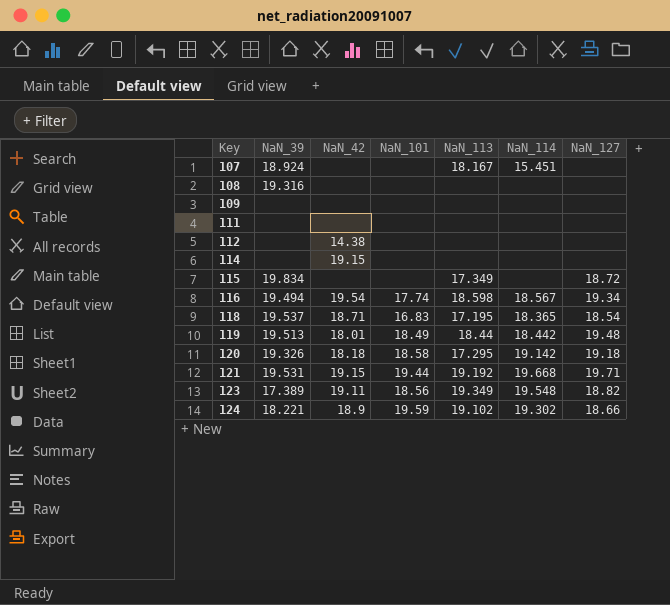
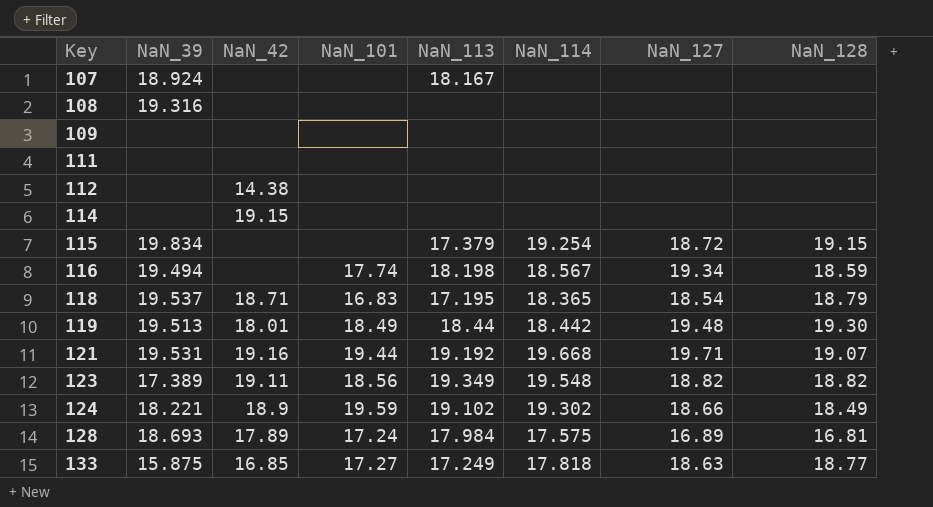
column NaN_128 | position: none -> 8
row 120: 19.326 | 18.18 | 18.58 | 17.295 | 19.142 | 19.18 -> none
107 | NaN_114: 15.451 -> none
115 | NaN_113: 17.349 -> 17.379
115 | NaN_114: none -> 19.254
116 | NaN_42: 19.54 -> none
116 | NaN_113: 18.598 -> 18.198
121 | NaN_42: 19.15 -> 19.16
row 128: none -> 18.693 | 17.89 | 17.24 | 17.984 | 17.575 | 16.89 | 16.81
row 133: none -> 15.875 | 16.85 | 17.27 | 17.249 | 17.818 | 18.63 | 18.77

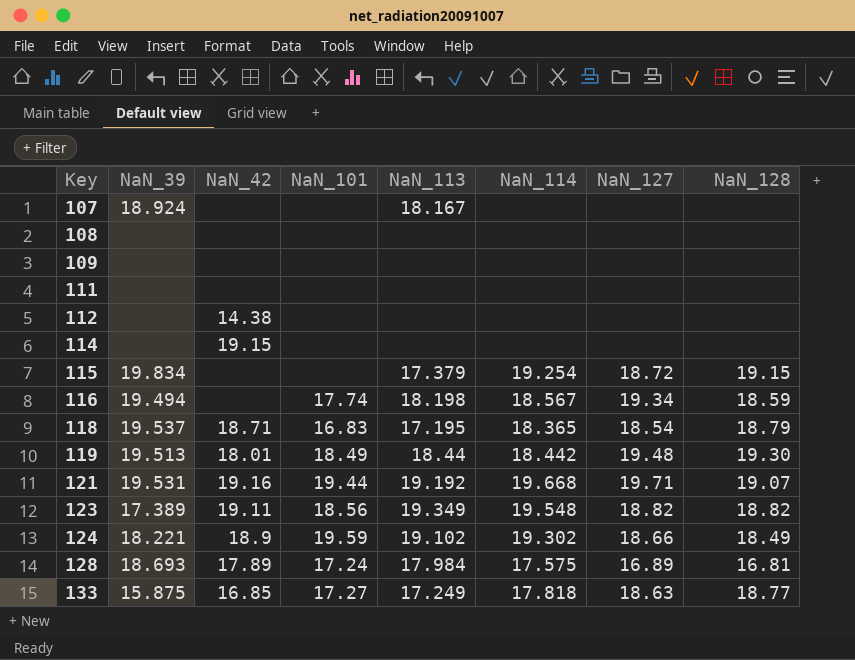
108 | NaN_39: 19.316 -> none

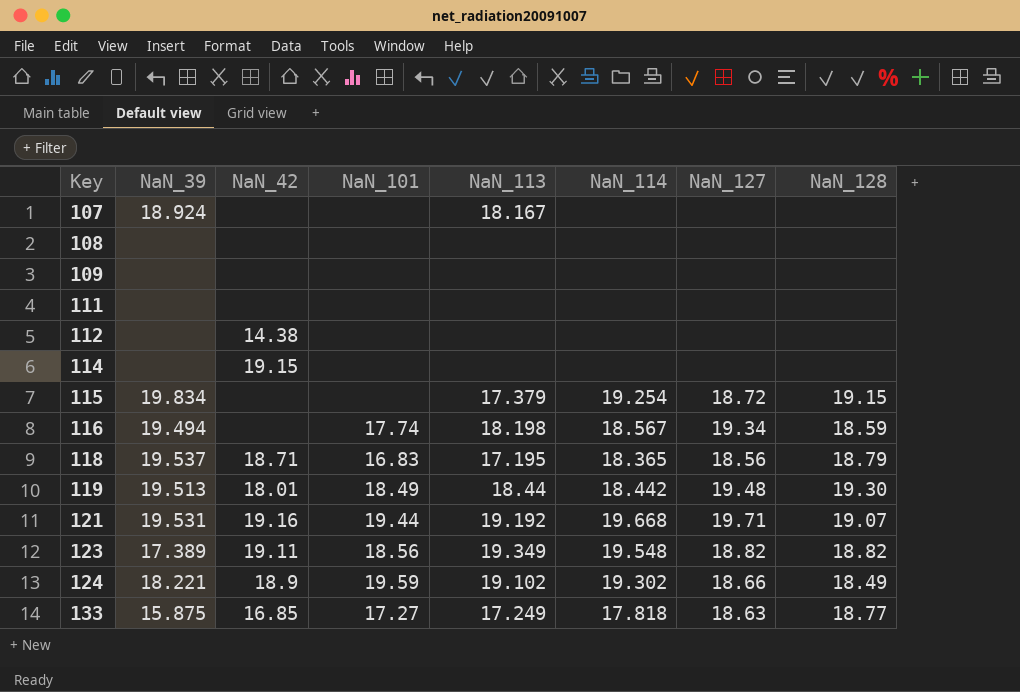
row 128: 18.693 | 17.89 | 17.24 | 17.984 | 17.575 | 16.89 | 16.81 -> none
118 | NaN_127: 18.54 -> 18.56

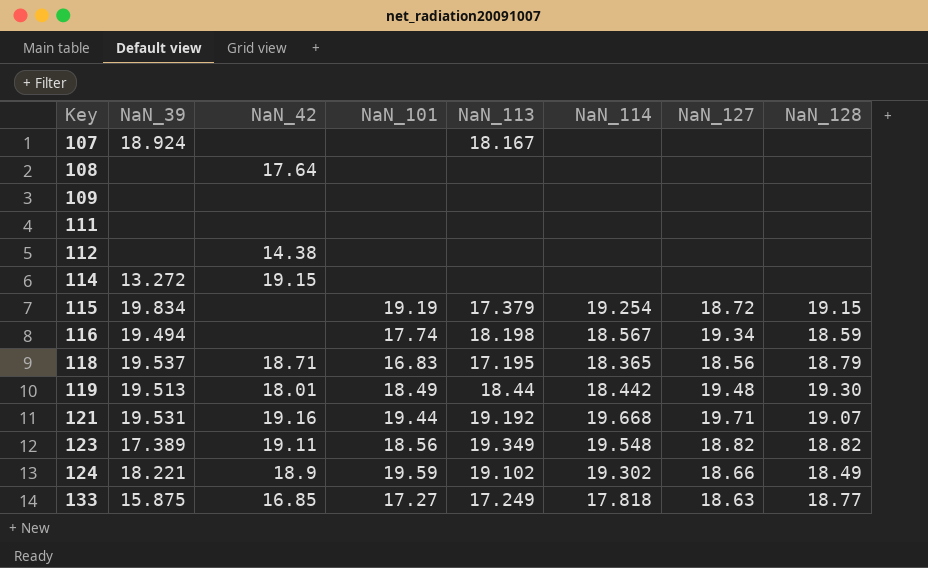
108 | NaN_42: none -> 17.64
114 | NaN_39: none -> 13.272
115 | NaN_101: none -> 19.19

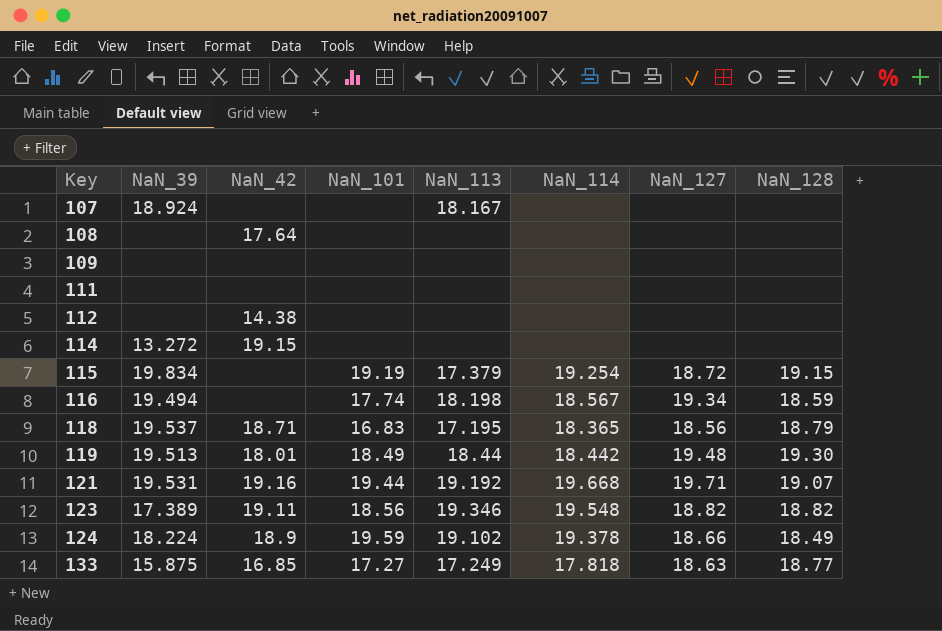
123 | NaN_113: 19.349 -> 19.346
124 | NaN_39: 18.221 -> 18.224
124 | NaN_114: 19.302 -> 19.378

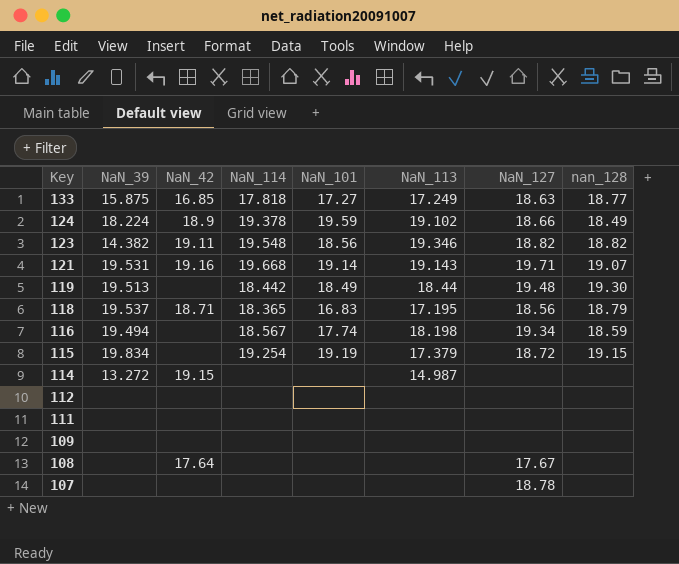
row order: Key ascending -> Key descending
column NaN_114 | position: 6 -> 4
column name: NaN_128 -> nan_128
123 | NaN_39: 17.389 -> 14.382
121 | NaN_101: 19.44 -> 19.14
121 | NaN_113: 19.192 -> 19.143
119 | NaN_42: 18.01 -> none
114 | NaN_113: none -> 14.987
112 | NaN_42: 14.38 -> none
108 | NaN_127: none -> 17.67
107 | NaN_39: 18.924 -> none
107 | NaN_113: 18.167 -> none
107 | NaN_127: none -> 18.78

